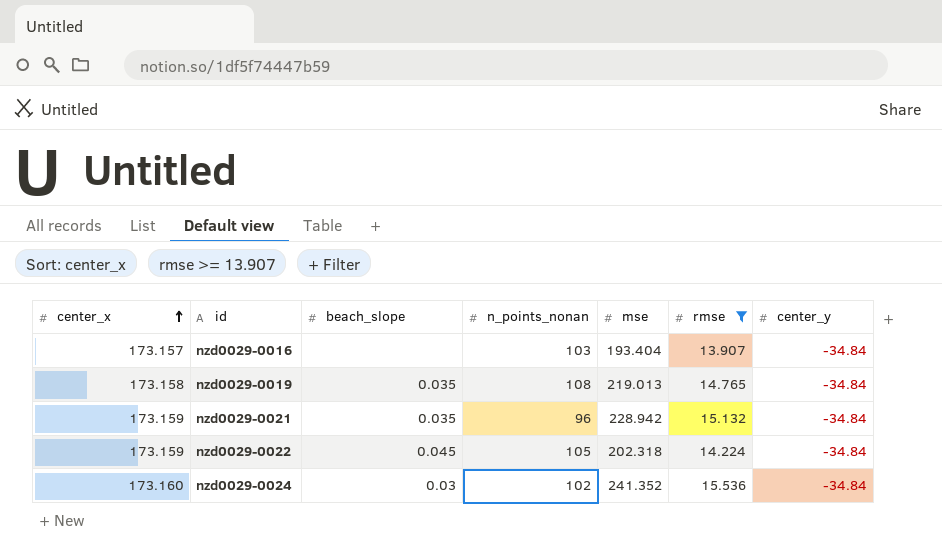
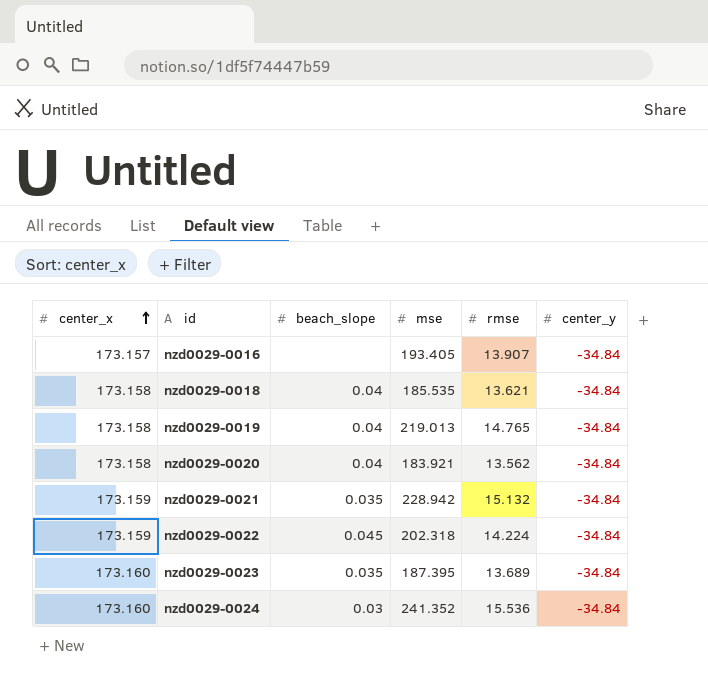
filter: rmse >= 13.907 -> none
column n_points_nonan | position: 4 -> none
nzd0029-0016 | mse: 193.404 -> 193.405
nzd0029-0019 | beach_slope: 0.035 -> 0.04

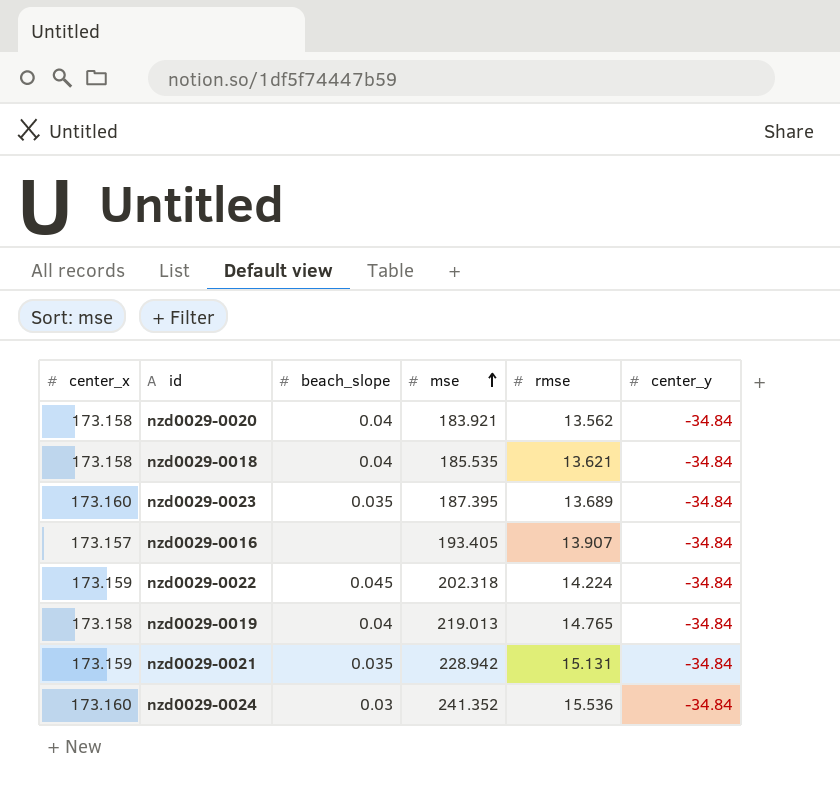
row order: center_x ascending -> mse ascending
nzd0029-0021 | rmse: 15.132 -> 15.131

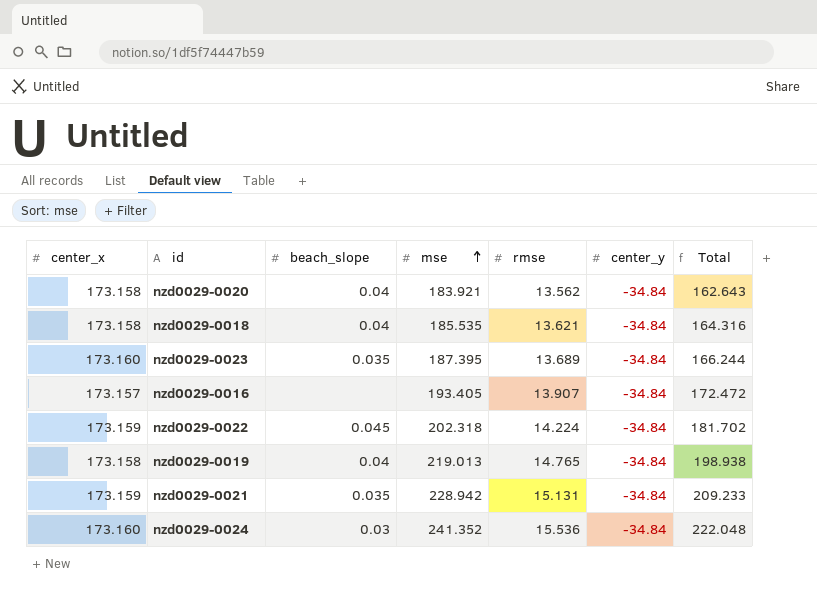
column Total | formula: none -> [mse] + [rmse] + [center_y]

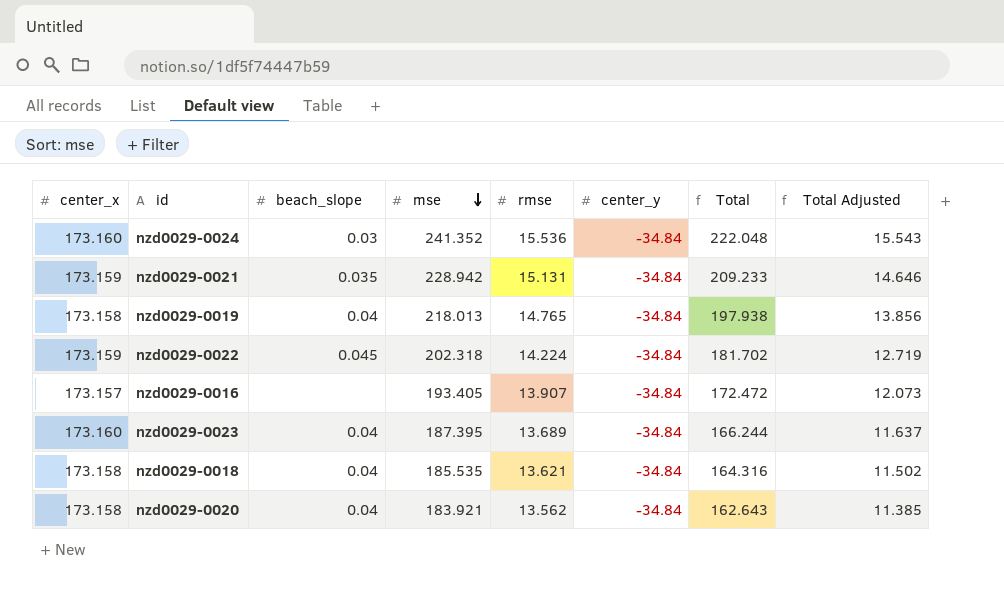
row order: mse ascending -> mse descending
column Total Adjusted | formula: none -> [Total] * 0.07
nzd0029-0019 | mse: 219.013 -> 218.013
nzd0029-0019 | Total: 198.938 -> 197.938
nzd0029-0023 | beach_slope: 0.035 -> 0.04

